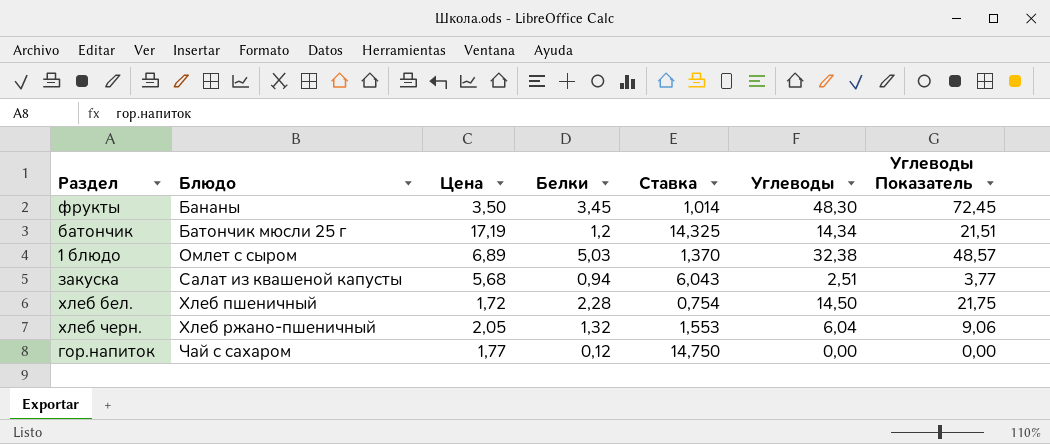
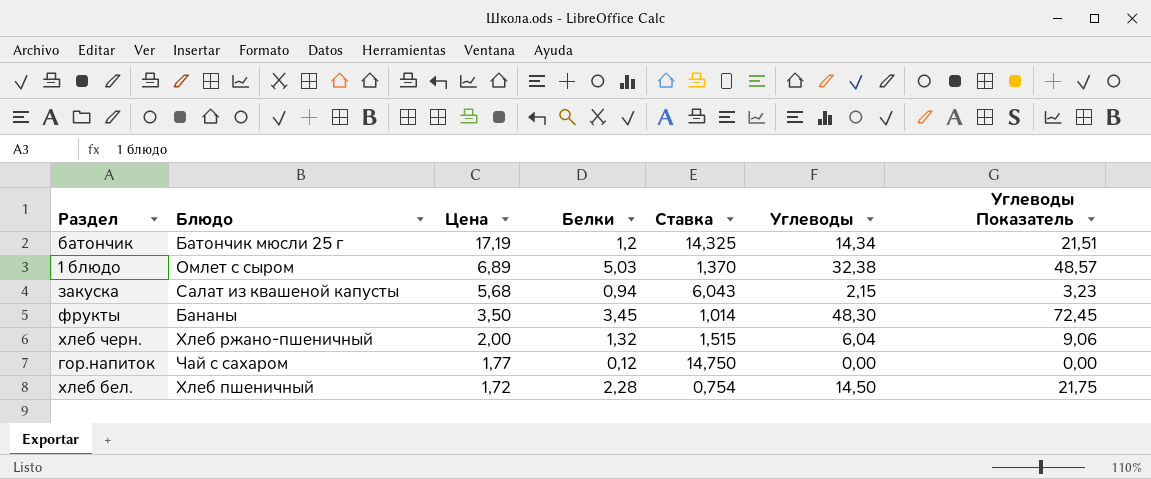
row order: Блюдо ascending -> Цена descending
закуска | Углеводы: 2,51 -> 2,15
закуска | Углеводы Показатель: 3,77 -> 3,23
хлеб черн. | Цена: 2,05 -> 2,00
хлеб черн. | Ставка: 1,553 -> 1,515

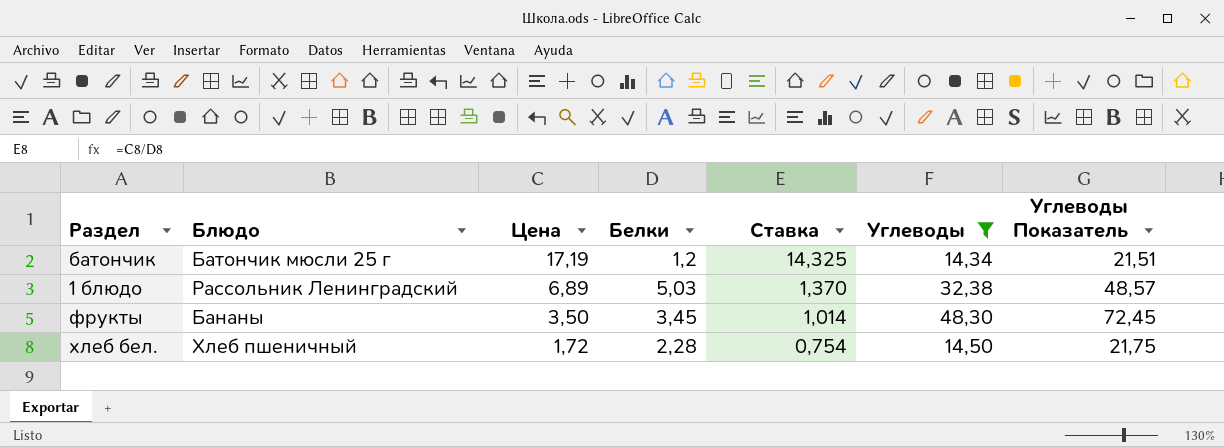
filter: none -> Углеводы >= 14,34
1 блюдо | Блюдо: Омлет с сыром -> Рассольник Ленинградский

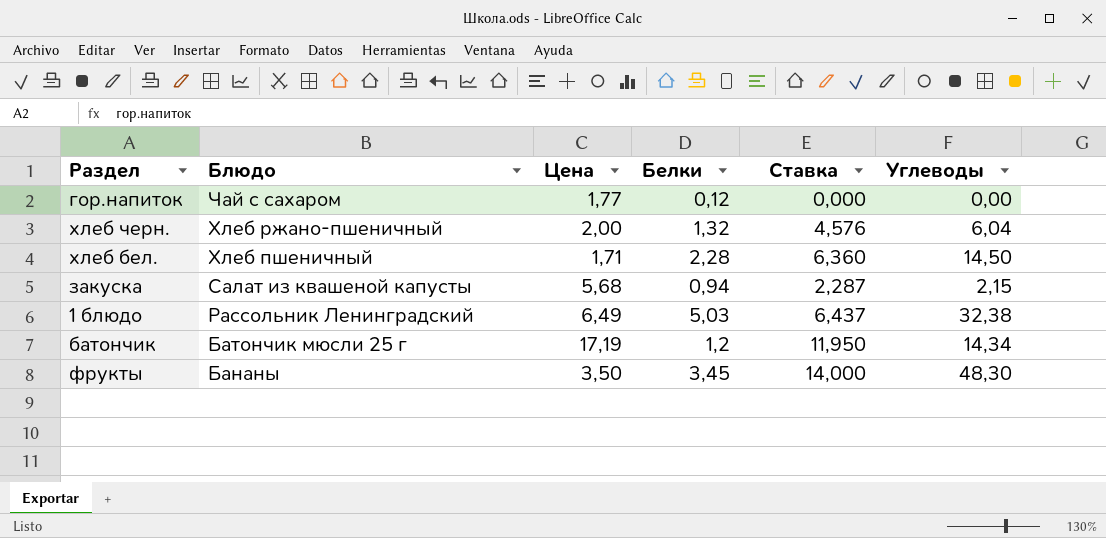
filter: Углеводы >= 14,34 -> none
row order: Цена descending -> Блюдо descending
column Углеводы Показатель | formula: [Углеводы] * 1,5 -> none
column Ставка | formula: [Цена] / [Белки] -> [Углеводы] / [Белки]
хлеб бел. | Цена: 1,72 -> 1,71
1 блюдо | Цена: 6,89 -> 6,49

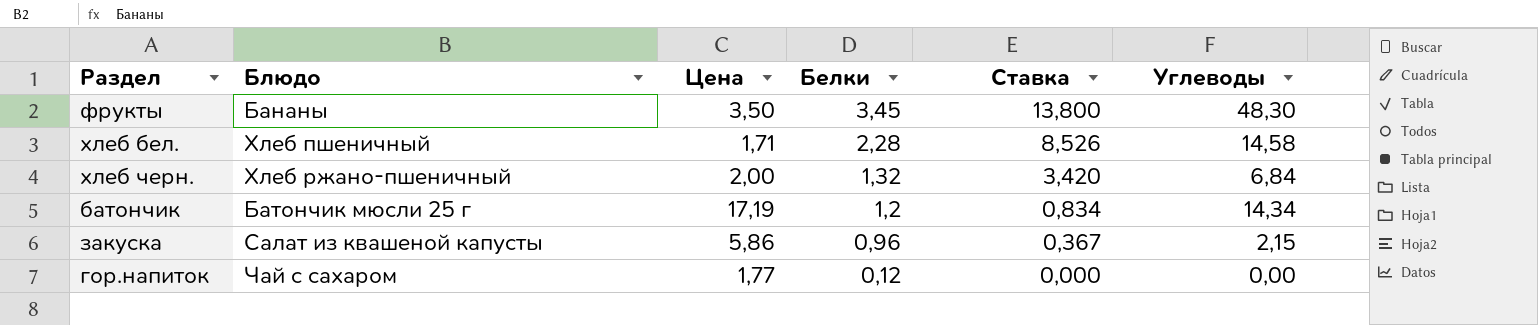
row order: Блюдо descending -> Белки descending
column Ставка | formula: [Углеводы] / [Белки] -> [Углеводы] / [Цена]
row 1 блюдо: Рассольник Ленинградский | 6,49 | 5,03 | 6,437 | 32,38 -> none
хлеб бел. | Углеводы: 14,50 -> 14,58
хлеб черн. | Углеводы: 6,04 -> 6,84
закуска | Цена: 5,68 -> 5,86
закуска | Белки: 0,94 -> 0,96

